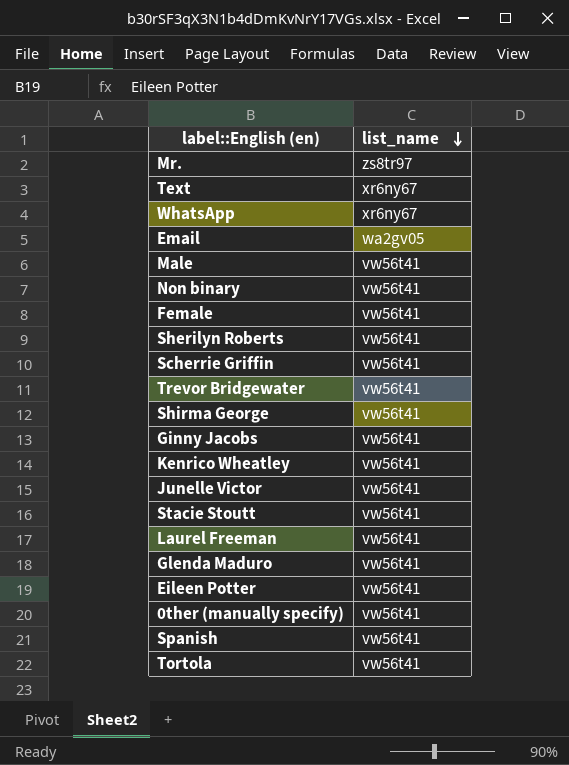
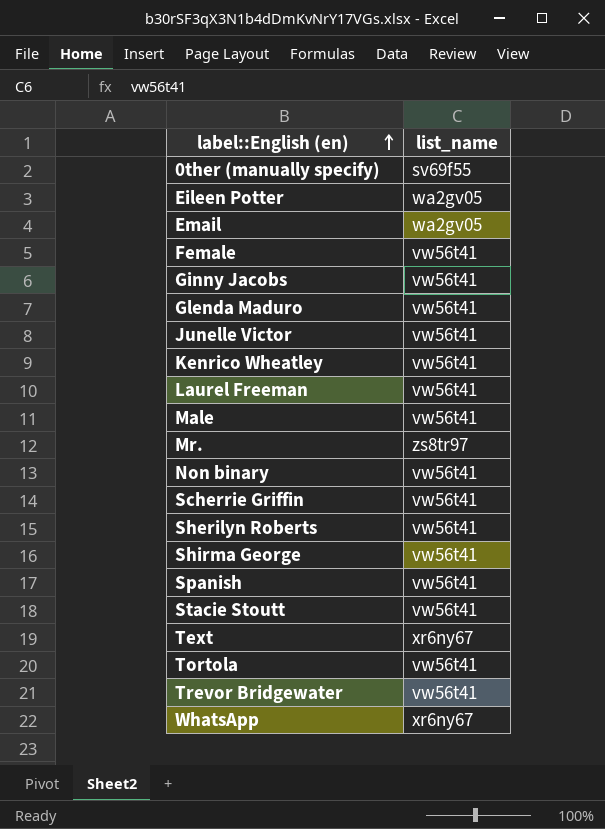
row order: list_name descending -> label::English (en) ascending
0ther (manually specify) | list_name: vw56t41 -> sv69f55
Eileen Potter | list_name: vw56t41 -> wa2gv05

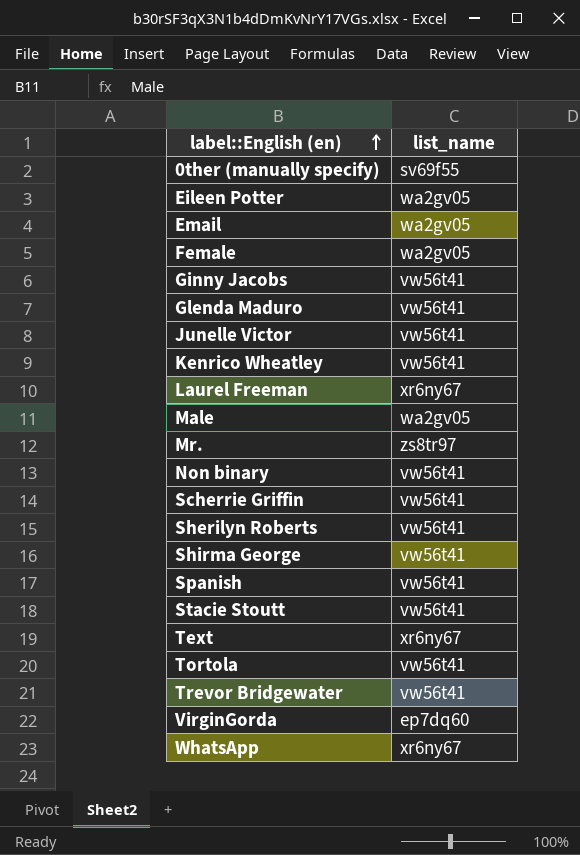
Female | list_name: vw56t41 -> wa2gv05
Laurel Freeman | list_name: vw56t41 -> xr6ny67
Male | list_name: vw56t41 -> wa2gv05
row VirginGorda: none -> ep7dq60

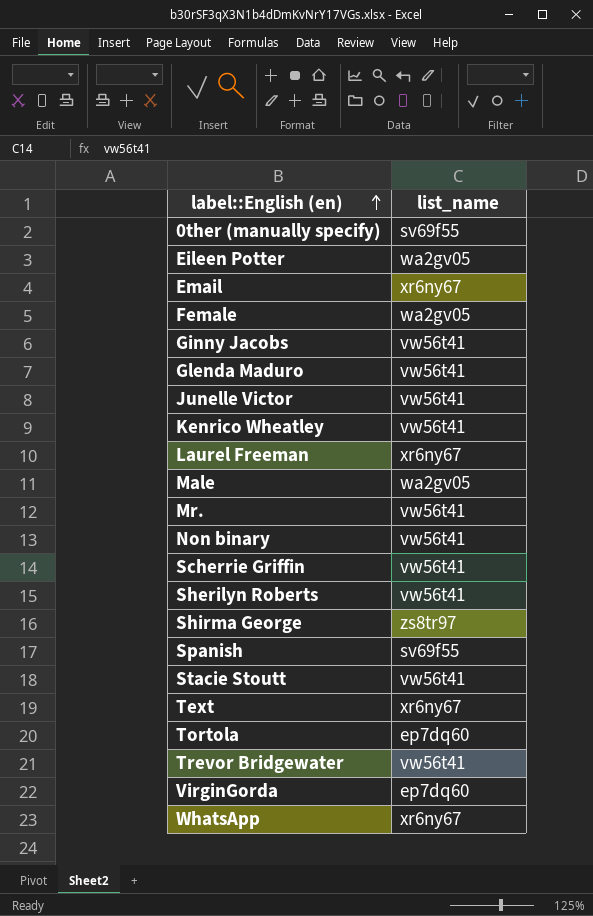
Email | list_name: wa2gv05 -> xr6ny67
Mr. | list_name: zs8tr97 -> vw56t41
Shirma George | list_name: vw56t41 -> zs8tr97
Spanish | list_name: vw56t41 -> sv69f55
Tortola | list_name: vw56t41 -> ep7dq60

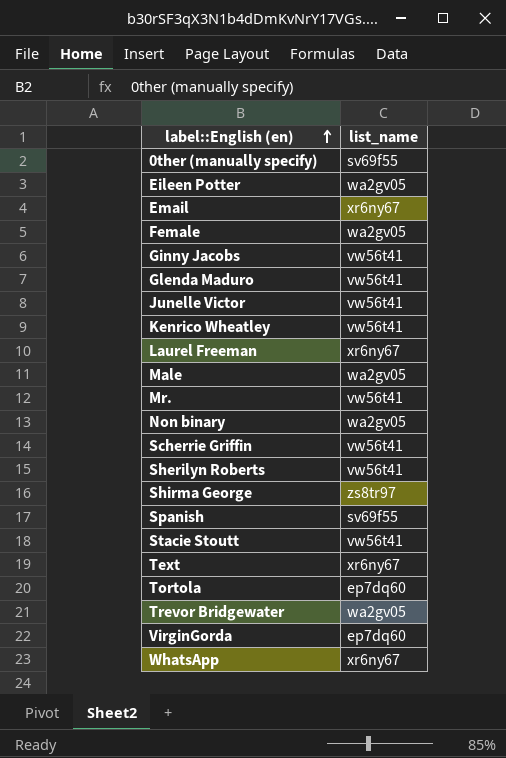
Non binary | list_name: vw56t41 -> wa2gv05
Trevor Bridgewater | list_name: vw56t41 -> wa2gv05

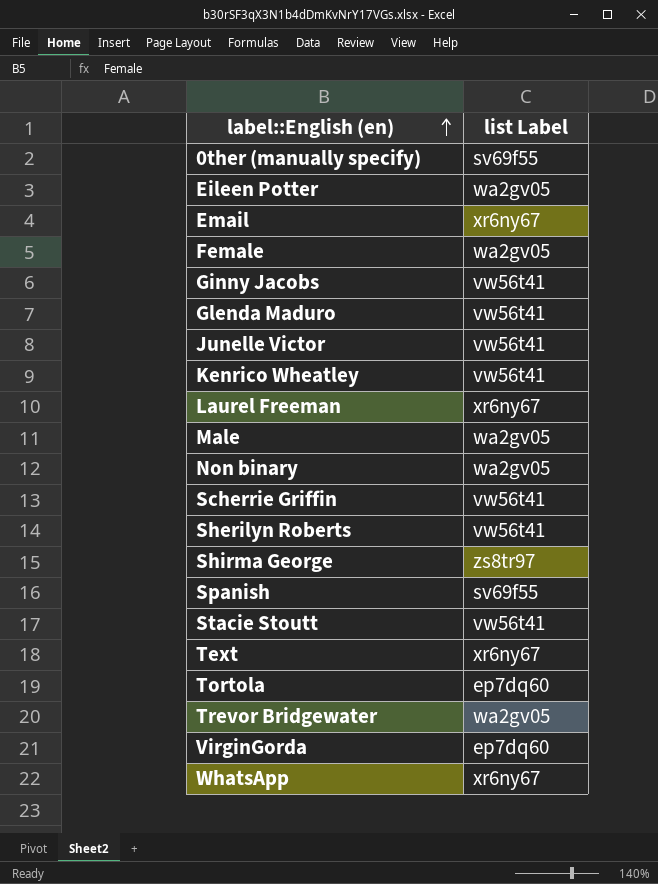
column name: list_name -> list Label
row Mr.: vw56t41 -> none

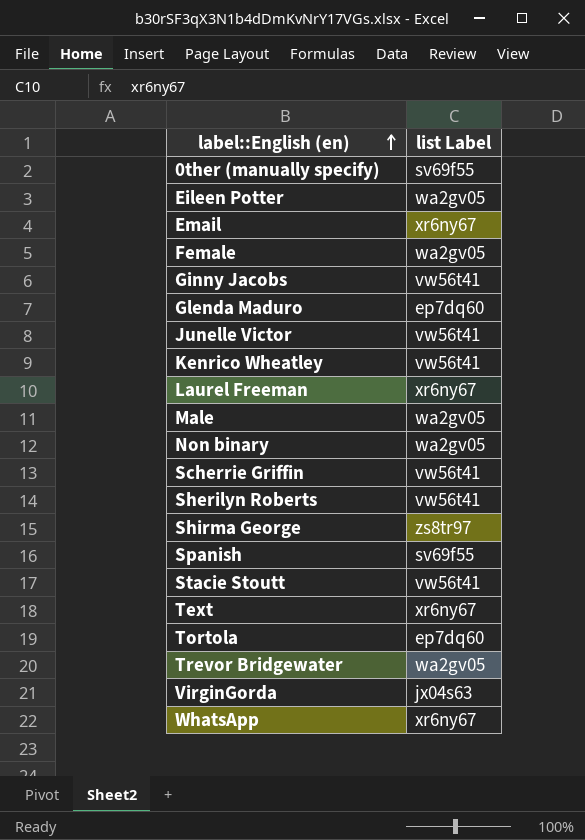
Glenda Maduro | list Label: vw56t41 -> ep7dq60
VirginGorda | list Label: ep7dq60 -> jx04s63

